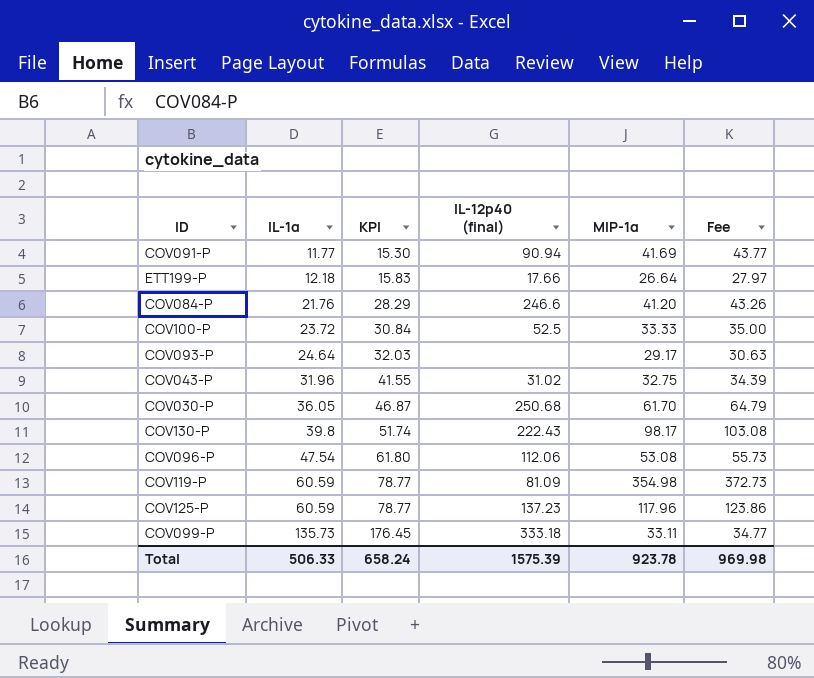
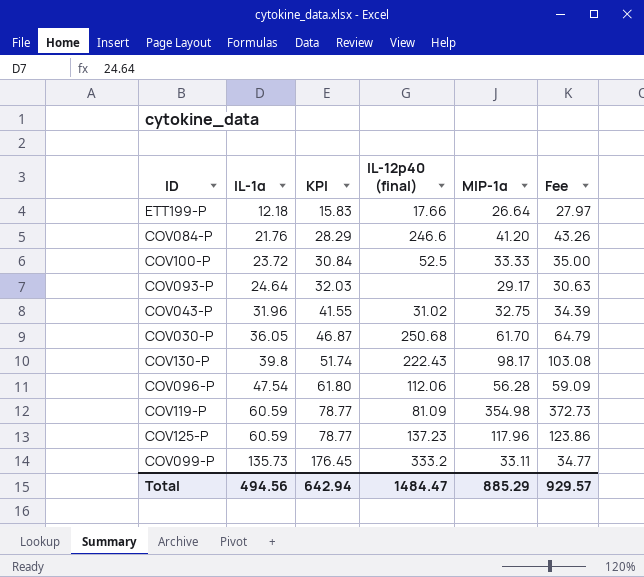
row COV091-P: 11.77 | 15.30 | 90.94 | 41.69 | 43.77 -> none
COV096-P | MIP-1α: 53.08 -> 56.28
COV096-P | Fee: 55.73 -> 59.09
COV099-P | IL-12p40 (final): 333.18 -> 333.2
Total | IL-1α: 506.33 -> 494.56
Total | KPI: 658.24 -> 642.94
Total | IL-12p40 (final): 1575.39 -> 1484.47
Total | MIP-1α: 923.78 -> 885.29
Total | Fee: 969.98 -> 929.57

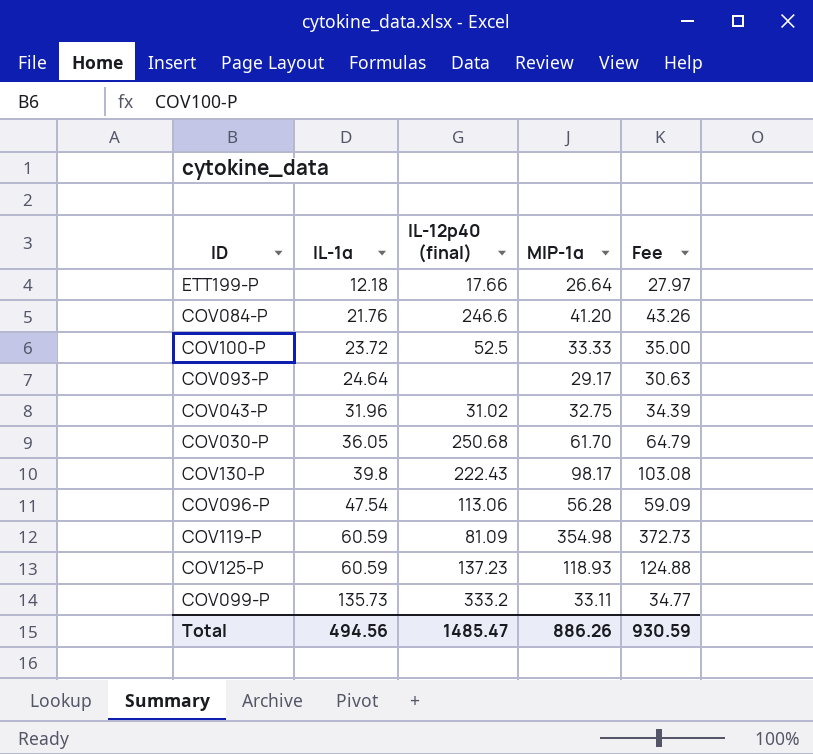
column KPI | formula: [IL-1α] * 1.3 -> none
COV096-P | IL-12p40 (final): 112.06 -> 113.06
COV125-P | MIP-1α: 117.96 -> 118.93
COV125-P | Fee: 123.86 -> 124.88
Total | IL-12p40 (final): 1484.47 -> 1485.47
Total | MIP-1α: 885.29 -> 886.26
Total | Fee: 929.57 -> 930.59

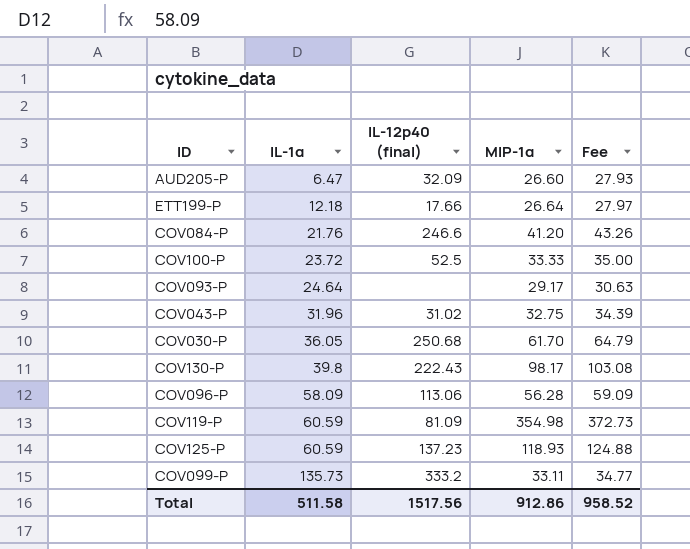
row AUD205-P: none -> 6.47 | 32.09 | 26.60 | 27.93
COV096-P | IL-1α: 47.54 -> 58.09
Total | IL-1α: 494.56 -> 511.58
Total | IL-12p40 (final): 1485.47 -> 1517.56
Total | MIP-1α: 886.26 -> 912.86
Total | Fee: 930.59 -> 958.52

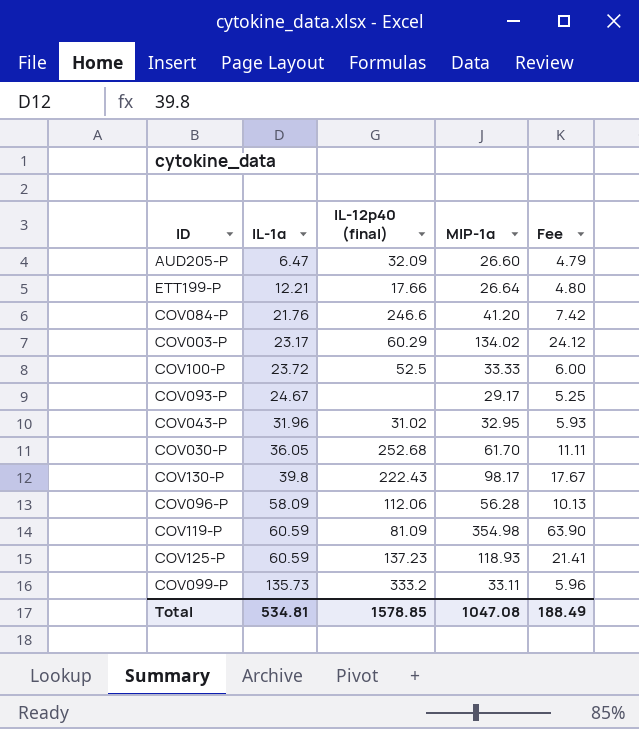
column Fee | formula: [MIP-1α] * 1.05 -> [MIP-1α] * 0.18
ETT199-P | IL-1α: 12.18 -> 12.21
row COV003-P: none -> 23.17 | 60.29 | 134.02 | 24.12
COV093-P | IL-1α: 24.64 -> 24.67
COV043-P | MIP-1α: 32.75 -> 32.95
COV030-P | IL-12p40 (final): 250.68 -> 252.68
COV096-P | IL-12p40 (final): 113.06 -> 112.06
Total | IL-1α: 511.58 -> 534.81
Total | IL-12p40 (final): 1517.56 -> 1578.85
Total | MIP-1α: 912.86 -> 1047.08
Total | Fee: 958.52 -> 188.49

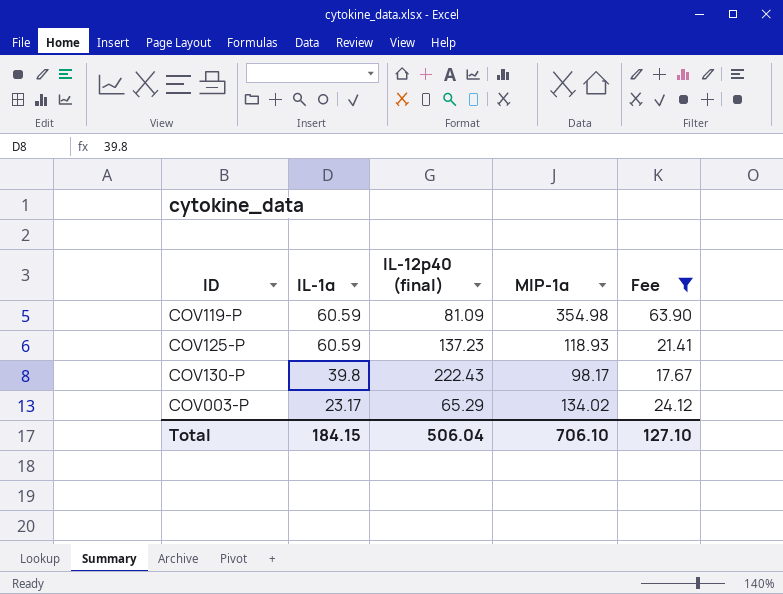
filter: none -> Fee >= 17.67
row order: IL-1α ascending -> IL-1α descending
COV003-P | IL-12p40 (final): 60.29 -> 65.29
Total | IL-1α: 534.81 -> 184.15
Total | IL-12p40 (final): 1578.85 -> 506.04
Total | MIP-1α: 1047.08 -> 706.10
Total | Fee: 188.49 -> 127.10

